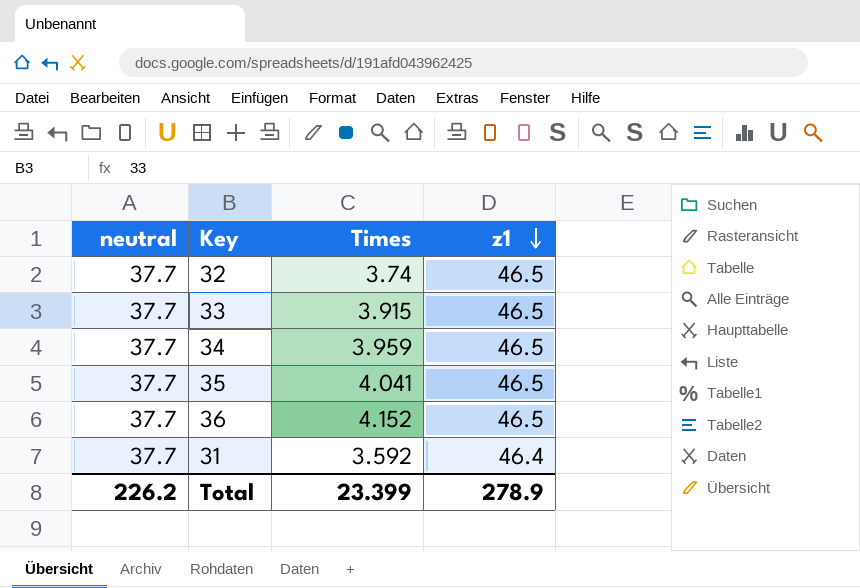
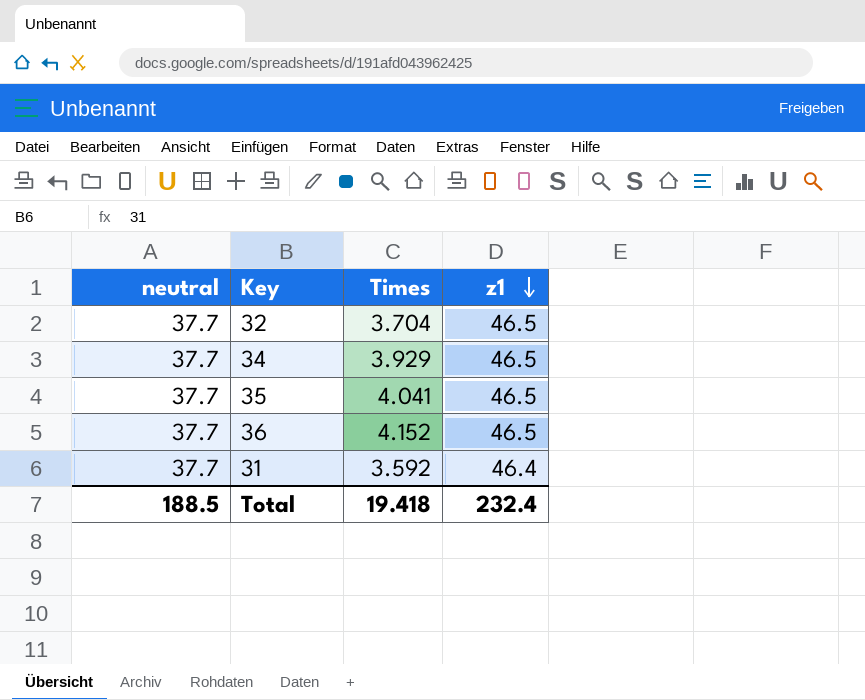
row 33: 37.7 | 3.915 | 46.5 -> none
32 | Times: 3.74 -> 3.704
34 | Times: 3.959 -> 3.929
Total | neutral: 226.2 -> 188.5
Total | Times: 23.399 -> 19.418
Total | z1: 278.9 -> 232.4

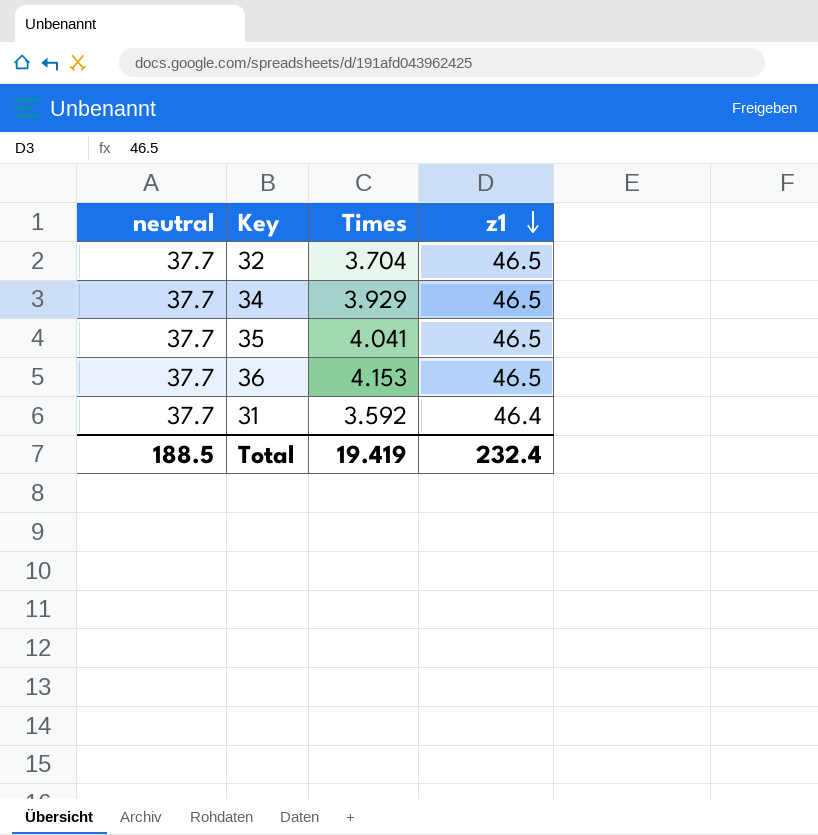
36 | Times: 4.152 -> 4.153
Total | Times: 19.418 -> 19.419

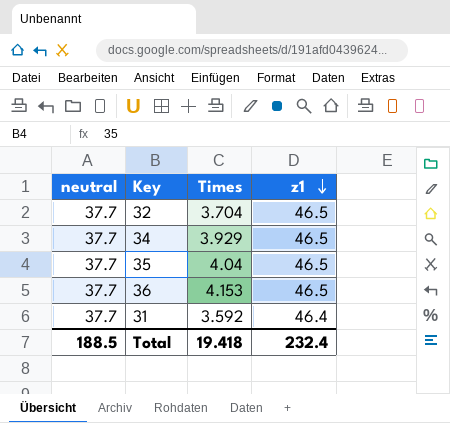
35 | Times: 4.041 -> 4.04
Total | Times: 19.419 -> 19.418

